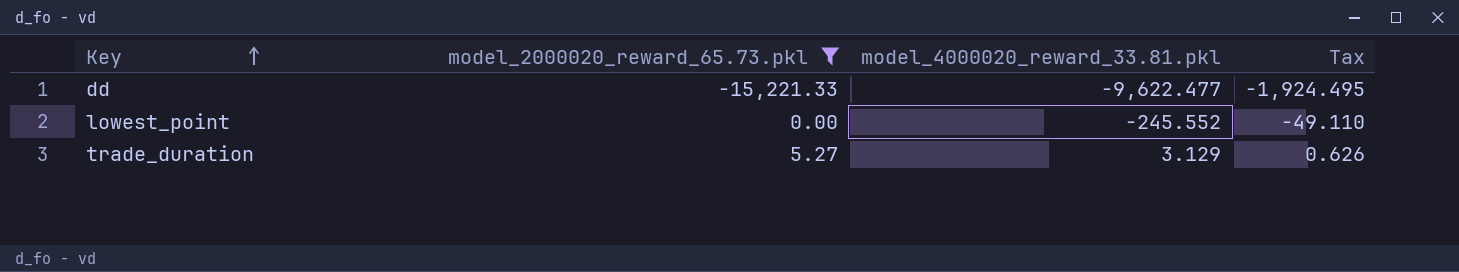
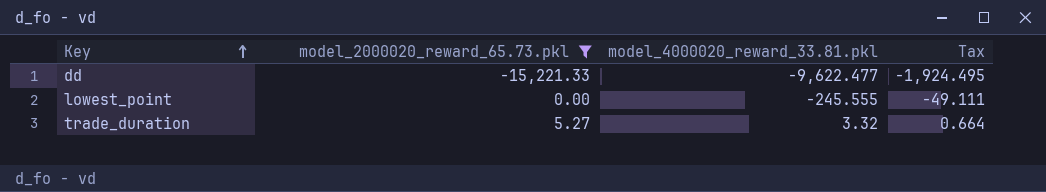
lowest_point | model_4000020_reward_33.81.pkl: -245.552 -> -245.555
lowest_point | Tax: -49.110 -> -49.111
trade_duration | model_4000020_reward_33.81.pkl: 3.129 -> 3.32
trade_duration | Tax: 0.626 -> 0.664

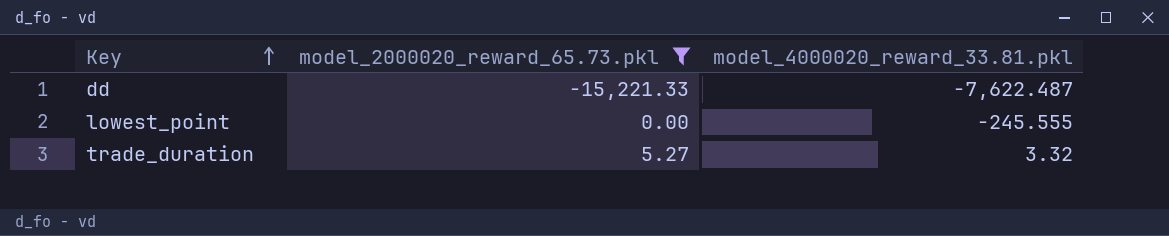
column Tax | formula: [model_4000020_reward_33.81.pkl] * 0.2 -> none
dd | model_4000020_reward_33.81.pkl: -9,622.477 -> -7,622.487

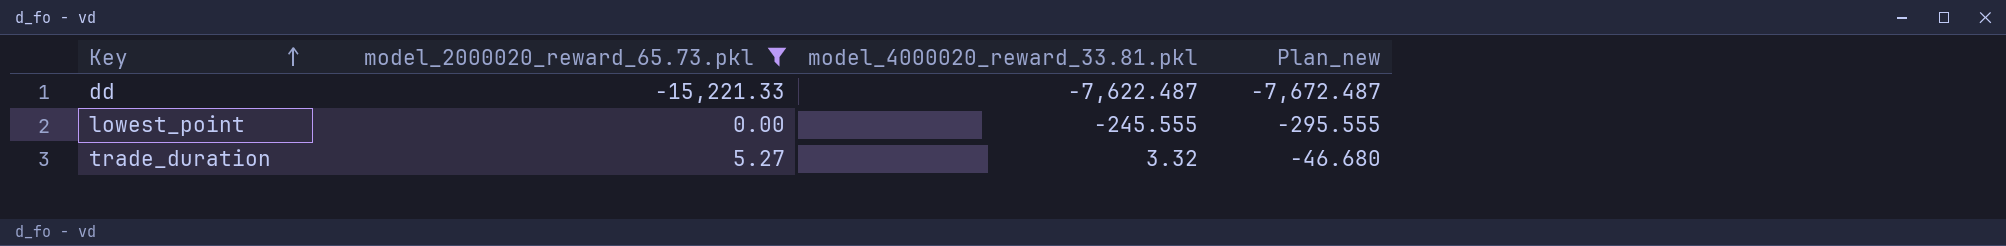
column Plan_new | formula: none -> [model_4000020_reward_33.81.pkl] - 50

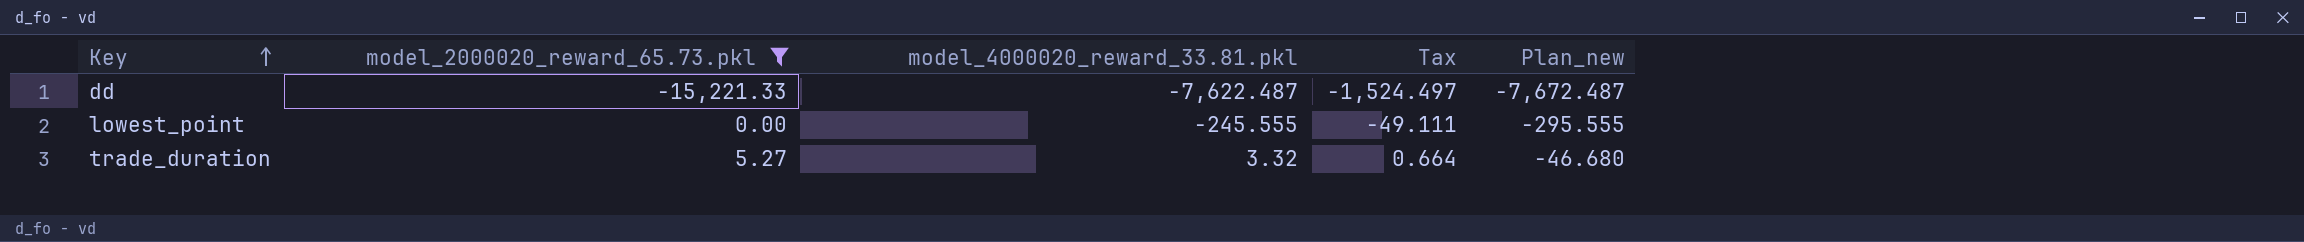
column Tax | formula: none -> [model_4000020_reward_33.81.pkl] * 0.2

